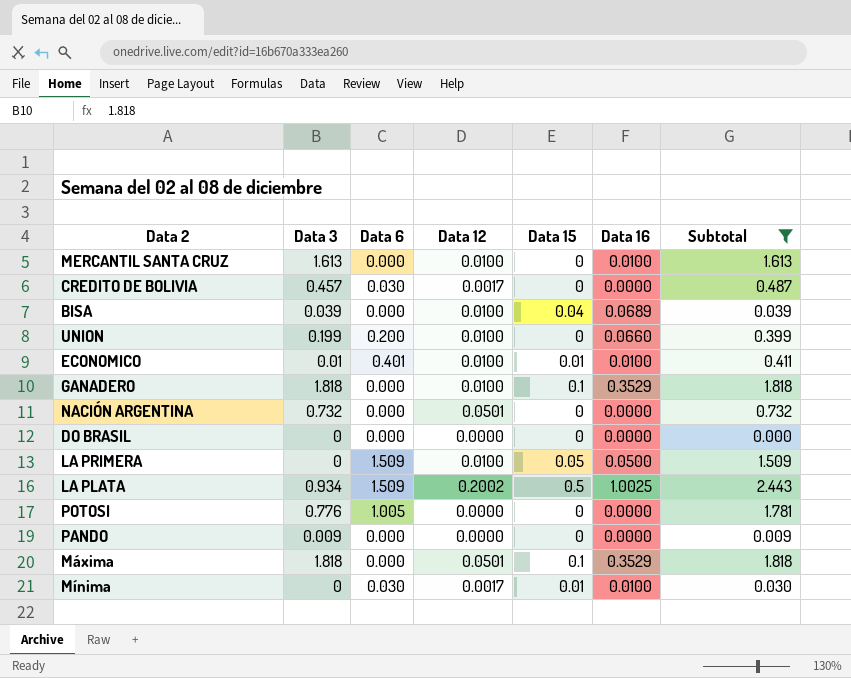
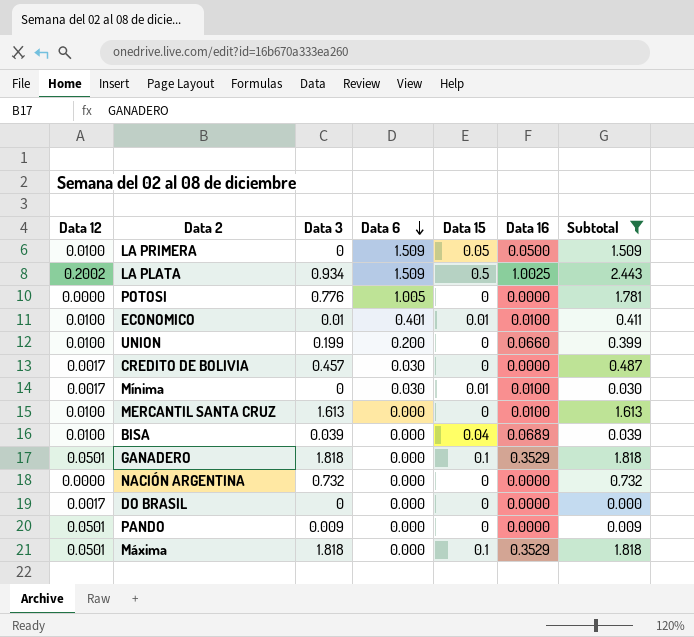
row order: none -> Data 6 descending
column Data 12 | position: 4 -> 1
GANADERO | Data 12: 0.0100 -> 0.0501
NACIÓN ARGENTINA | Data 12: 0.0501 -> 0.0000
DO BRASIL | Data 12: 0.0000 -> 0.0017
PANDO | Data 12: 0.0000 -> 0.0501

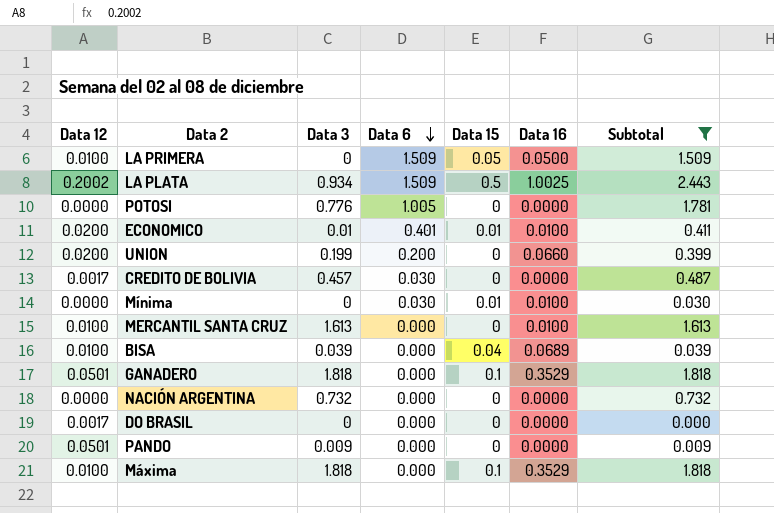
ECONOMICO | Data 12: 0.0100 -> 0.0200
UNION | Data 12: 0.0100 -> 0.0200
Mínima | Data 12: 0.0017 -> 0.0000
Máxima | Data 12: 0.0501 -> 0.0100

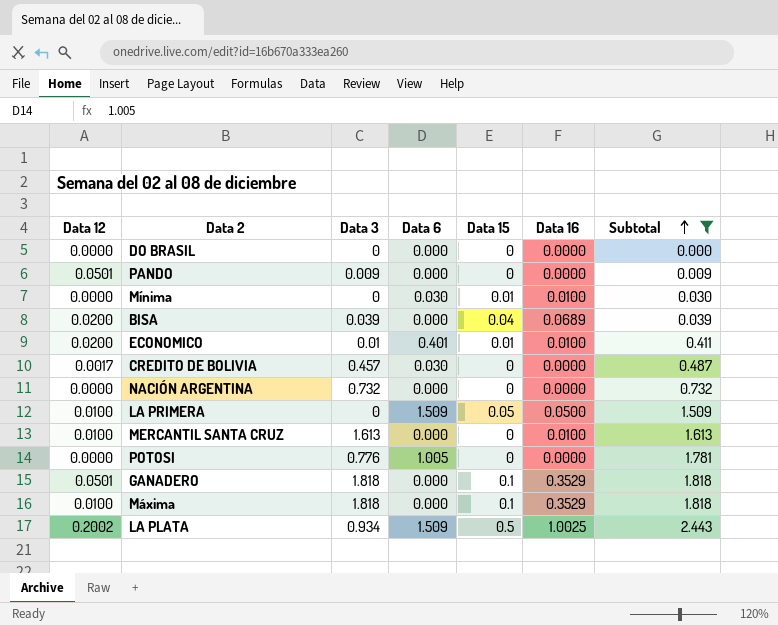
row order: Data 6 descending -> Subtotal ascending
row UNION: 0.0200 | 0.199 | 0.200 | 0 | 0.0660 | 0.399 -> none
DO BRASIL | Data 12: 0.0017 -> 0.0000
BISA | Data 12: 0.0100 -> 0.0200

